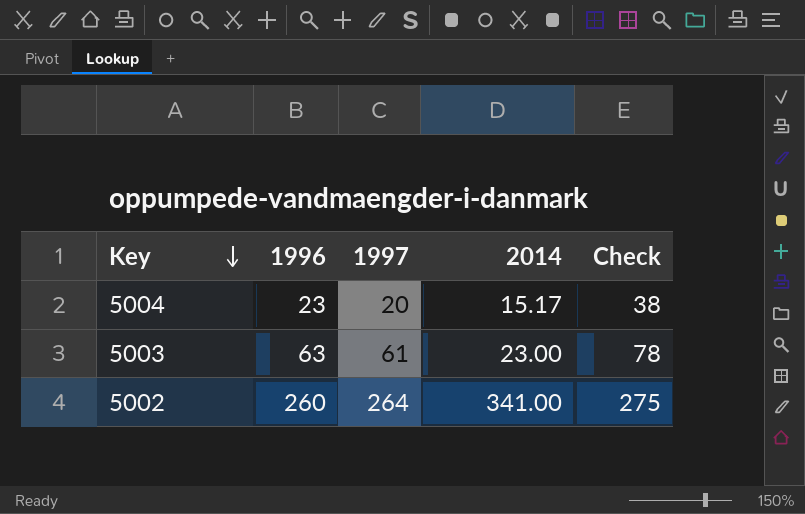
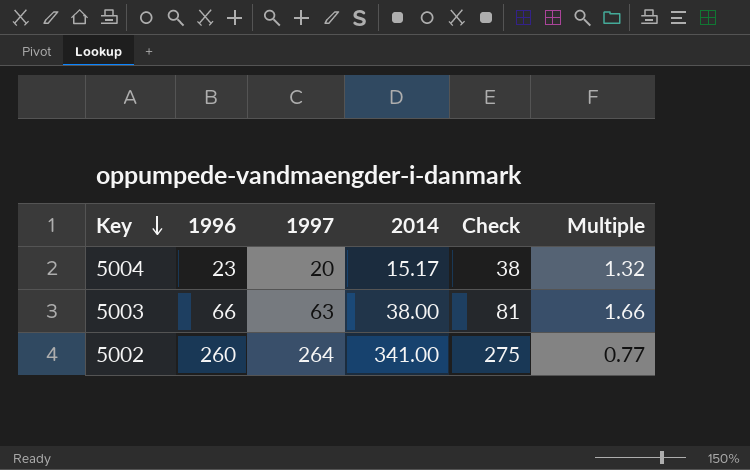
column Multiple | formula: none -> [1997] / [2014]
5003 | 1996: 63 -> 66
5003 | 1997: 61 -> 63
5003 | 2014: 23.00 -> 38.00
5003 | Check: 78 -> 81

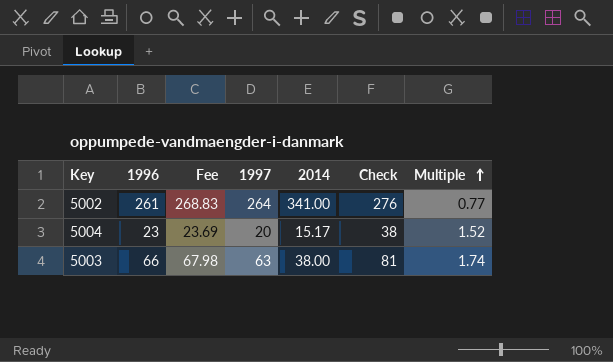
row order: Key descending -> Multiple ascending
column Fee | formula: none -> [1996] * 1.03
column Multiple | formula: [1997] / [2014] -> [1996] / [2014]
5002 | 1996: 260 -> 261
5002 | Check: 275 -> 276

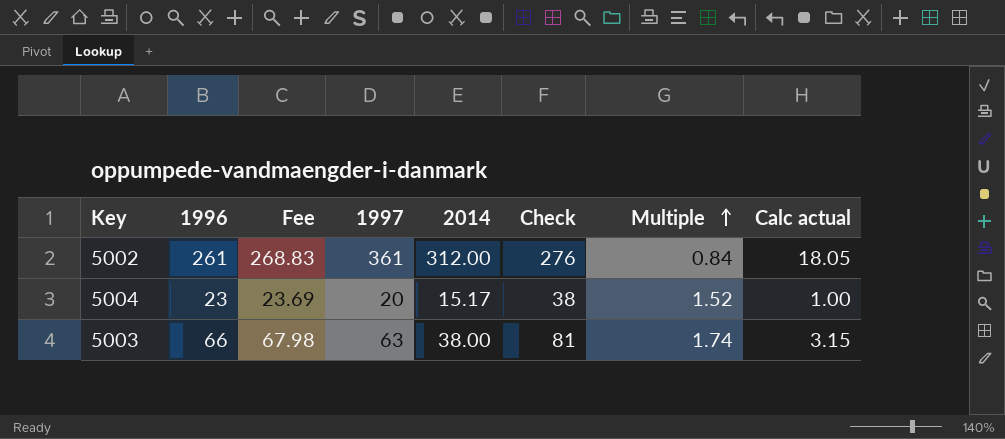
column Calc actual | formula: none -> [1997] * 0.05
5002 | 1997: 264 -> 361
5002 | 2014: 341.00 -> 312.00
5002 | Multiple: 0.77 -> 0.84

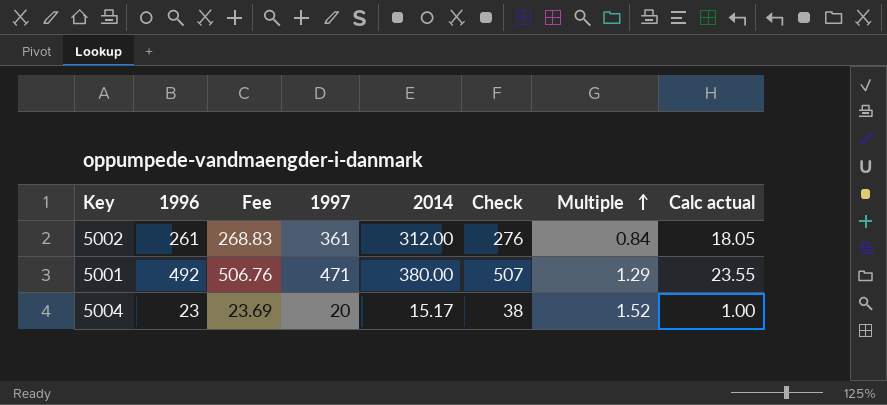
row 5003: 66 | 67.98 | 63 | 38.00 | 81 | 1.74 | 3.15 -> none
row 5001: none -> 492 | 506.76 | 471 | 380.00 | 507 | 1.29 | 23.55

